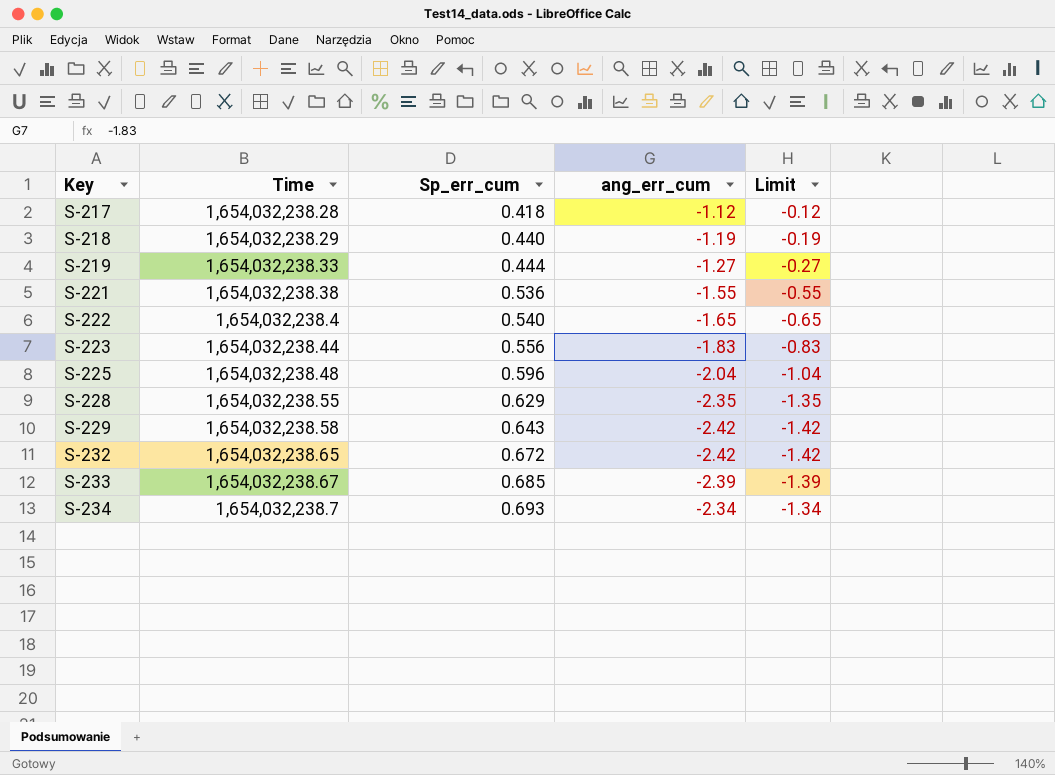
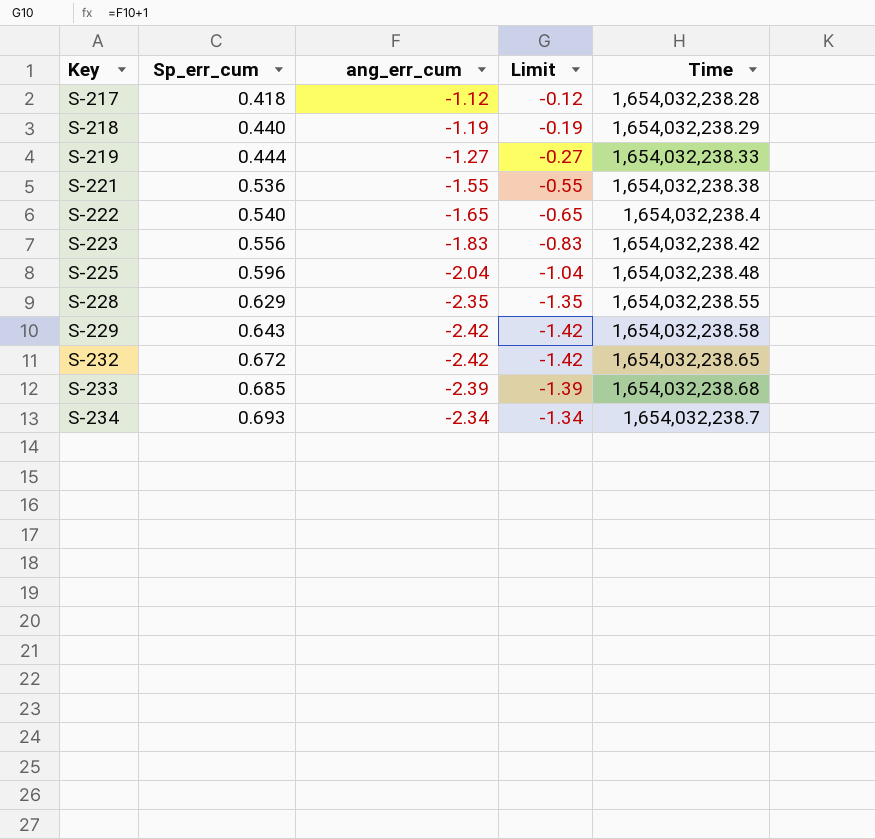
column Time | position: 2 -> 5
S-223 | Time: 1,654,032,238.44 -> 1,654,032,238.42
S-233 | Time: 1,654,032,238.67 -> 1,654,032,238.68

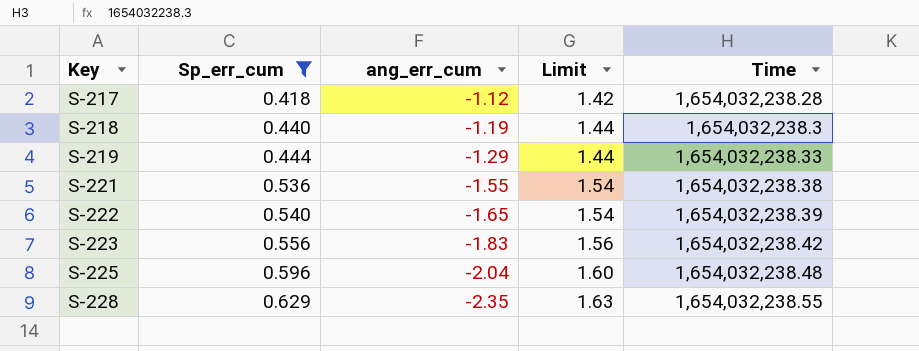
filter: none -> Sp_err_cum <= 0.629
column Limit | formula: [ang_err_cum] + 1 -> [Sp_err_cum] + 1
S-218 | Time: 1,654,032,238.29 -> 1,654,032,238.3
S-219 | ang_err_cum: -1.27 -> -1.29
S-222 | Time: 1,654,032,238.4 -> 1,654,032,238.39

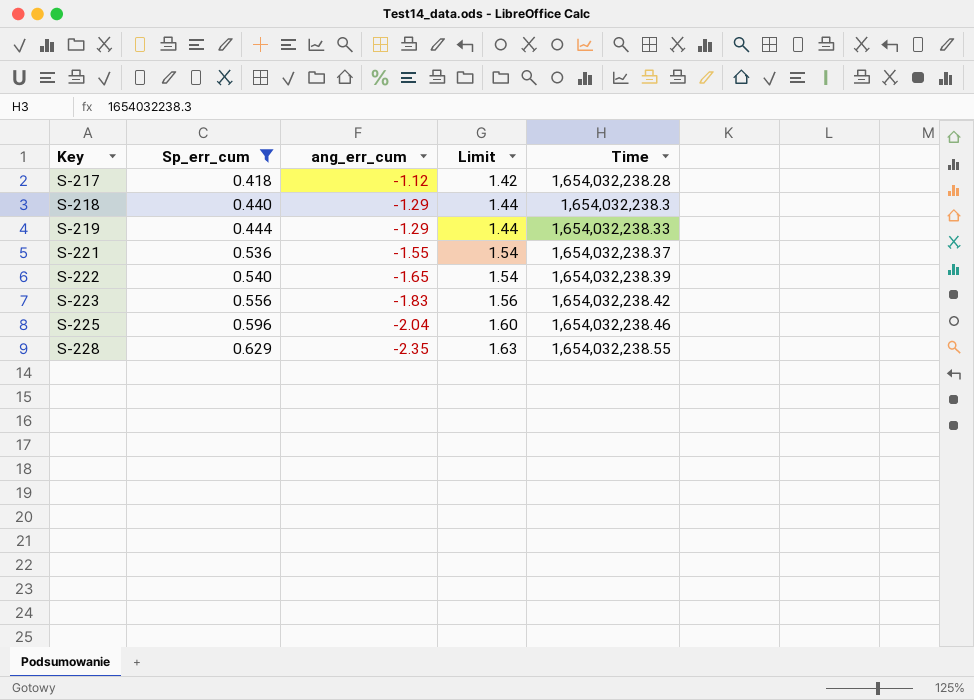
S-218 | ang_err_cum: -1.19 -> -1.29
S-221 | Time: 1,654,032,238.38 -> 1,654,032,238.37
S-225 | Time: 1,654,032,238.48 -> 1,654,032,238.46

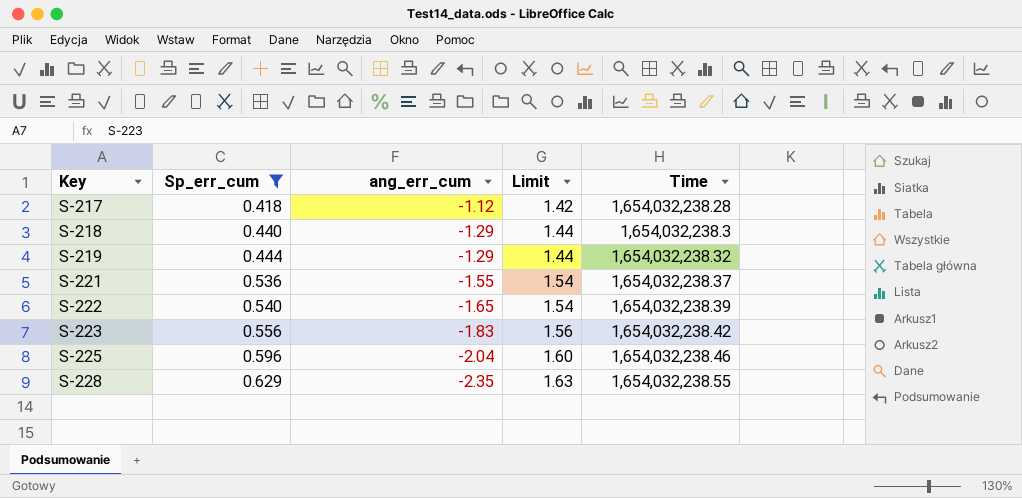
S-219 | Time: 1,654,032,238.33 -> 1,654,032,238.32

